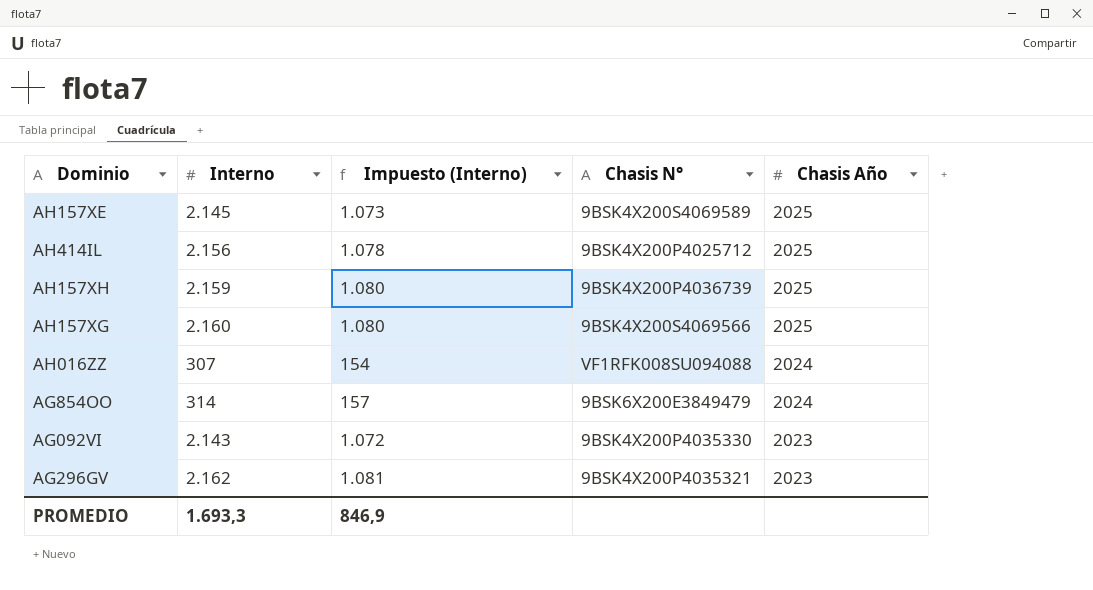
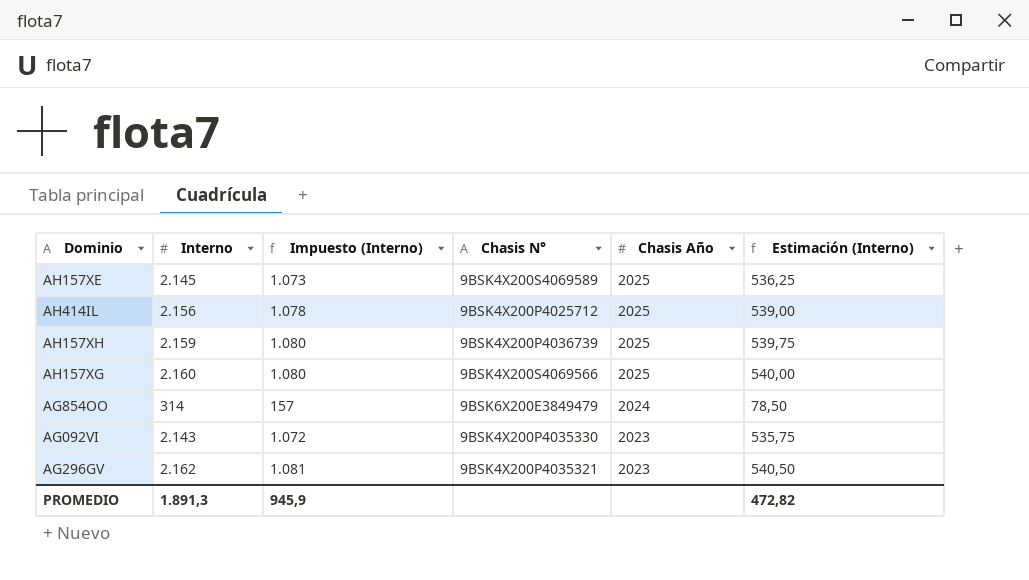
column Estimación (Interno) | formula: none -> [Interno] * 0,25
row AH016ZZ: 307 | 154 | VF1RFK008SU094088 | 2024 -> none
PROMEDIO | Interno: 1.693,3 -> 1.891,3
PROMEDIO | Impuesto (Interno): 846,9 -> 945,9

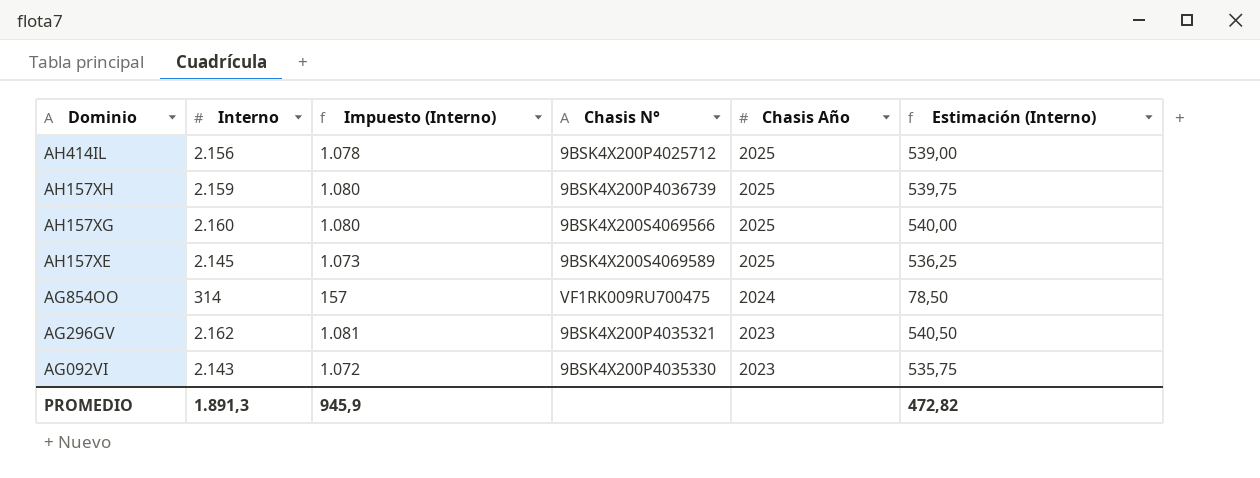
row order: Chasis Año descending -> Dominio descending
AG854OO | Chasis N°: 9BSK6X200E3849479 -> VF1RK009RU700475

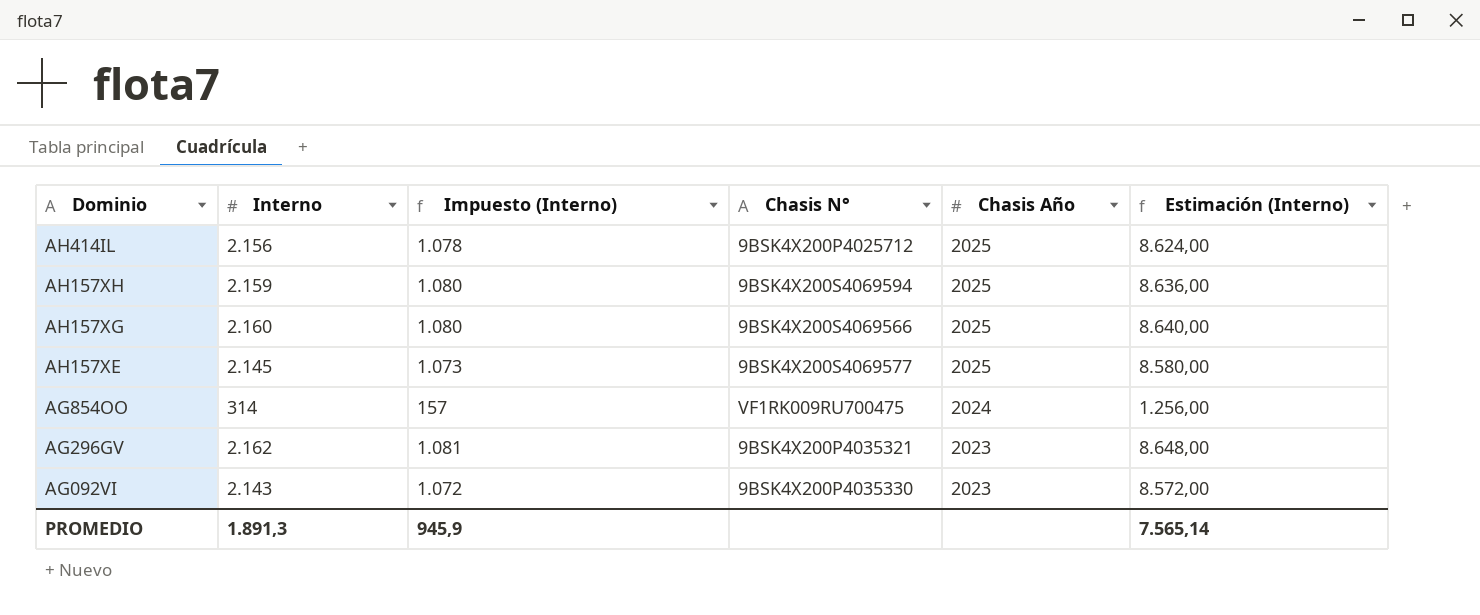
column Estimación (Interno) | formula: [Interno] * 0,25 -> [Interno] * 4
AH157XH | Chasis N°: 9BSK4X200P4036739 -> 9BSK4X200S4069594
AH157XE | Chasis N°: 9BSK4X200S4069589 -> 9BSK4X200S4069577
PROMEDIO | Estimación (Interno): 472,82 -> 7.565,14

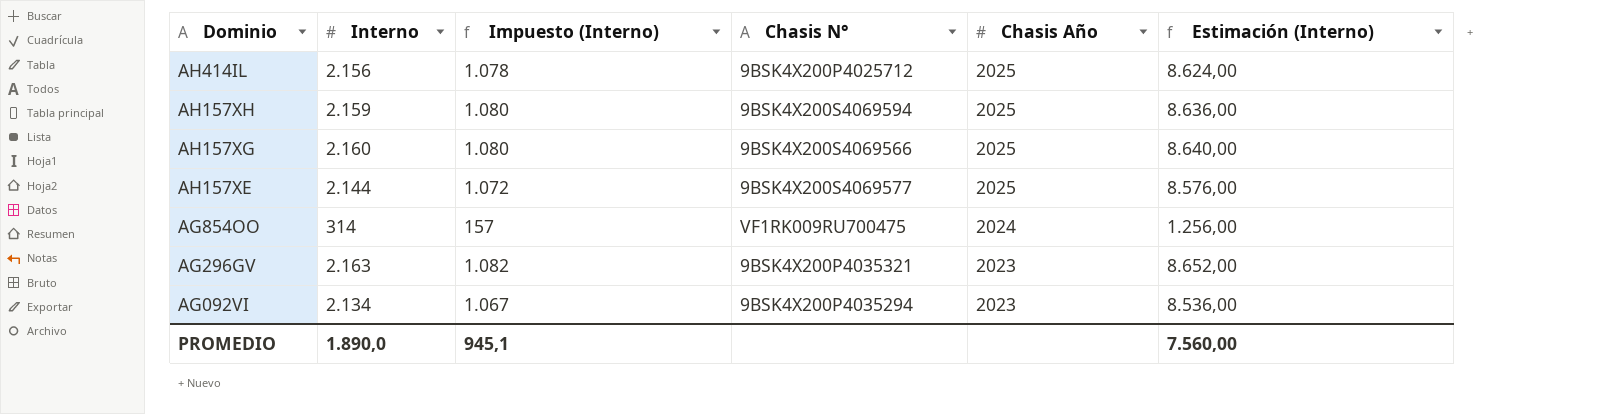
AH157XE | Interno: 2.145 -> 2.144
AH157XE | Impuesto (Interno): 1.073 -> 1.072
AH157XE | Estimación (Interno): 8.580,00 -> 8.576,00
AG296GV | Interno: 2.162 -> 2.163
AG296GV | Impuesto (Interno): 1.081 -> 1.082
AG296GV | Estimación (Interno): 8.648,00 -> 8.652,00
AG092VI | Interno: 2.143 -> 2.134
AG092VI | Impuesto (Interno): 1.072 -> 1.067
AG092VI | Chasis N°: 9BSK4X200P4035330 -> 9BSK4X200P4035294
AG092VI | Estimación (Interno): 8.572,00 -> 8.536,00
PROMEDIO | Interno: 1.891,3 -> 1.890,0
PROMEDIO | Impuesto (Interno): 945,9 -> 945,1
PROMEDIO | Estimación (Interno): 7.565,14 -> 7.560,00

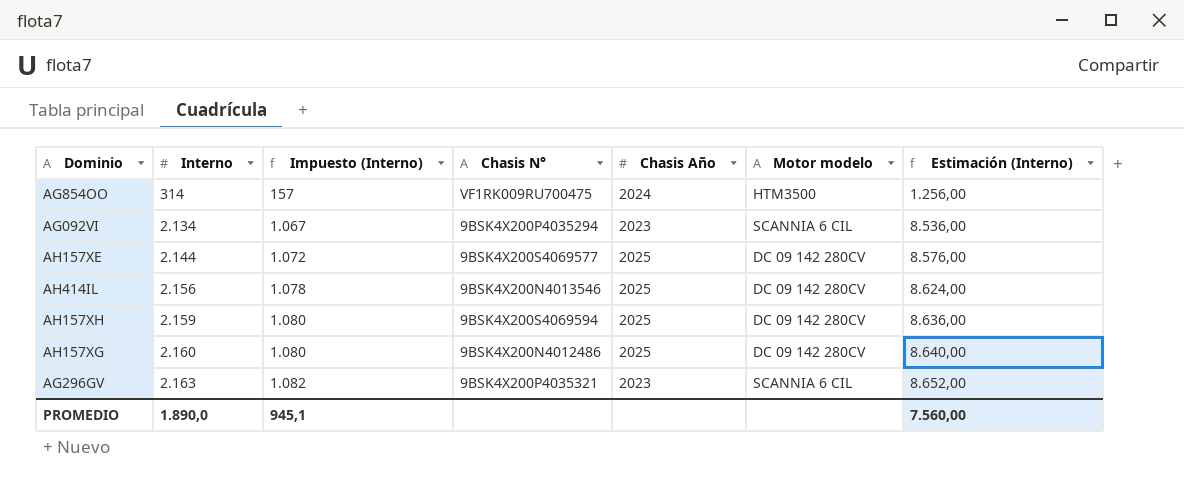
row order: Dominio descending -> Interno ascending
column Motor modelo | position: none -> 6
AH414IL | Chasis N°: 9BSK4X200P4025712 -> 9BSK4X200N4013546
AH157XG | Chasis N°: 9BSK4X200S4069566 -> 9BSK4X200N4012486

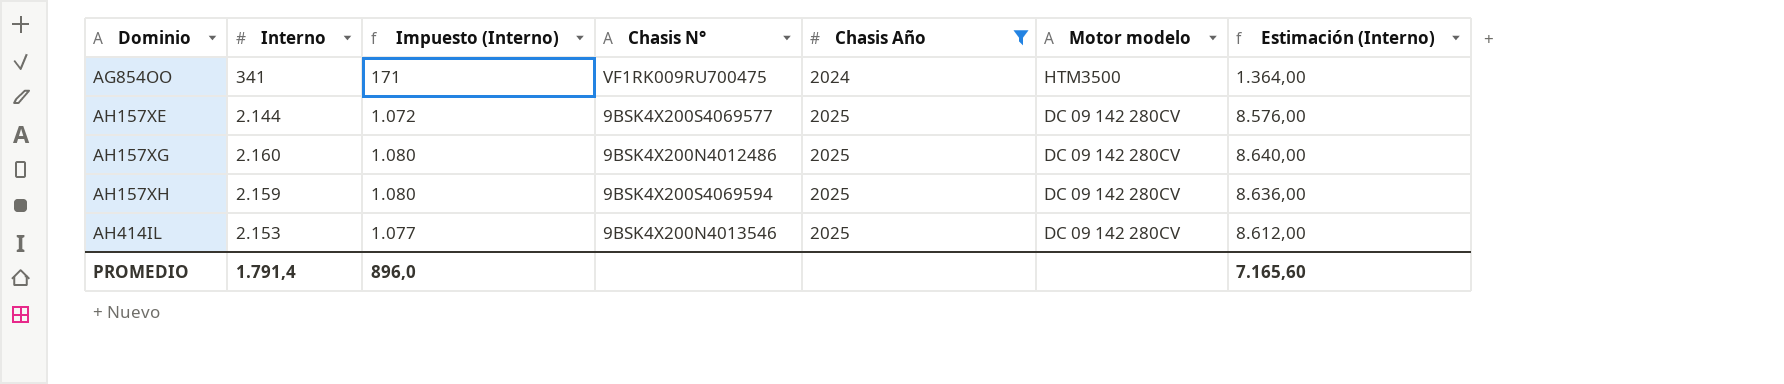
filter: none -> Chasis Año != 2023
row order: Interno ascending -> Dominio ascending
AG854OO | Interno: 314 -> 341
AG854OO | Impuesto (Interno): 157 -> 171
AG854OO | Estimación (Interno): 1.256,00 -> 1.364,00
AH414IL | Interno: 2.156 -> 2.153
AH414IL | Impuesto (Interno): 1.078 -> 1.077
AH414IL | Estimación (Interno): 8.624,00 -> 8.612,00
PROMEDIO | Interno: 1.890,0 -> 1.791,4
PROMEDIO | Impuesto (Interno): 945,1 -> 896,0
PROMEDIO | Estimación (Interno): 7.560,00 -> 7.165,60

